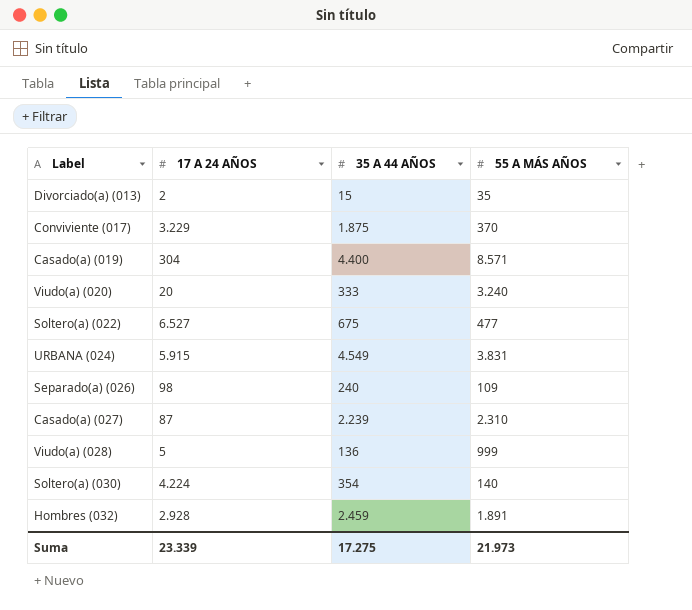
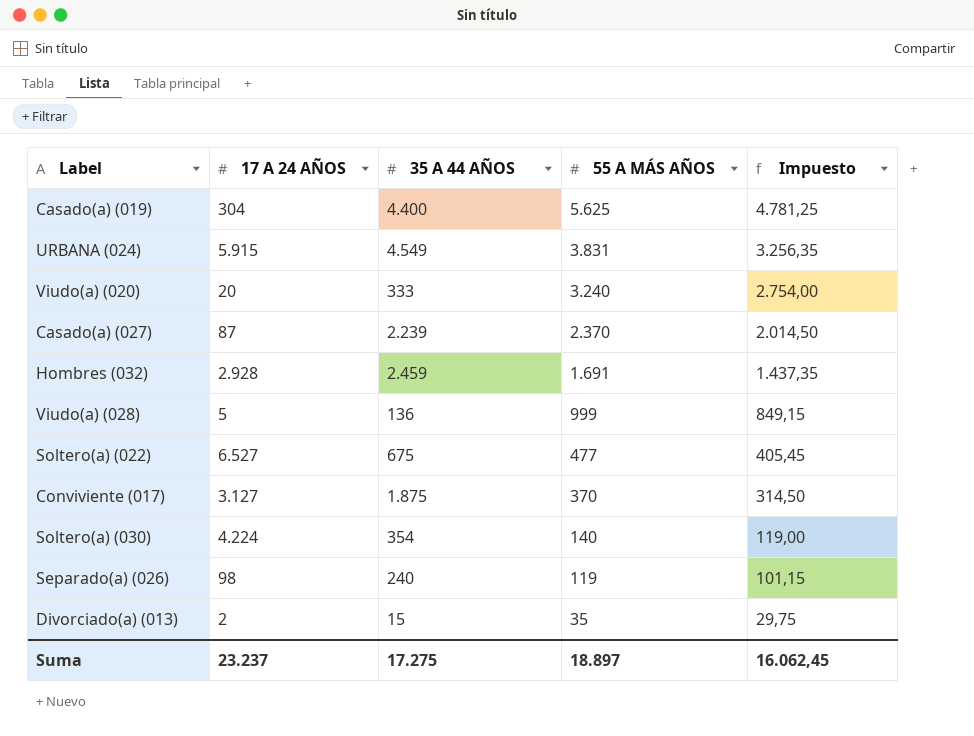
row order: none -> 55 A MÁS AÑOS descending
column Impuesto | formula: none -> [55 A MÁS AÑOS] * 0,85
Casado(a) (019) | 55 A MÁS AÑOS: 8.571 -> 5.625
Casado(a) (027) | 55 A MÁS AÑOS: 2.310 -> 2.370
Hombres (032) | 55 A MÁS AÑOS: 1.891 -> 1.691
Conviviente (017) | 17 A 24 AÑOS: 3.229 -> 3.127
Separado(a) (026) | 55 A MÁS AÑOS: 109 -> 119
Suma | 17 A 24 AÑOS: 23.339 -> 23.237
Suma | 55 A MÁS AÑOS: 21.973 -> 18.897

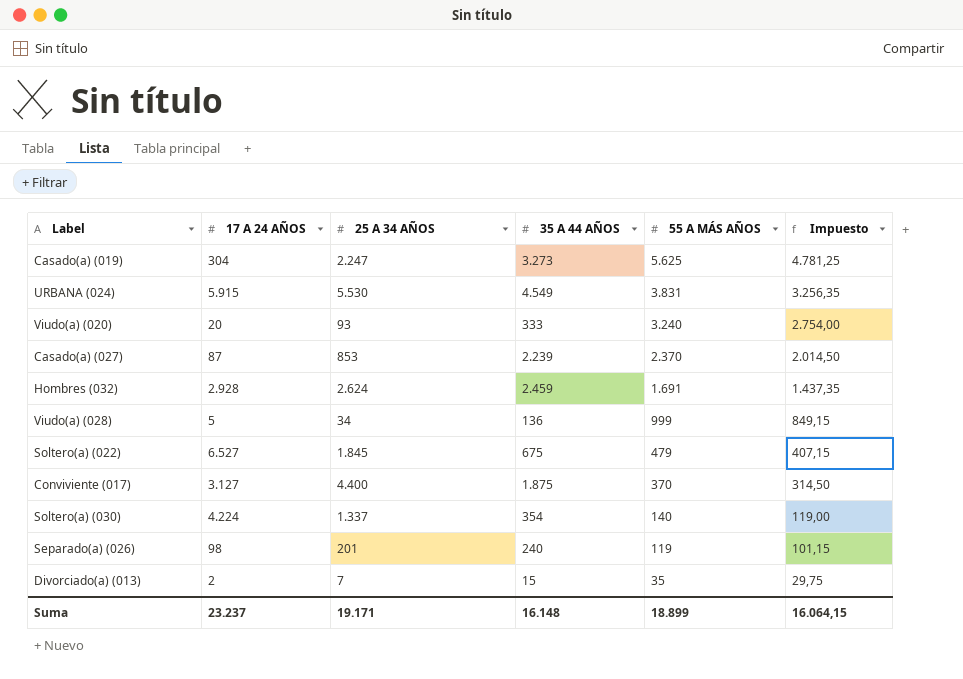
column 25 A 34 AÑOS | position: none -> 3
Casado(a) (019) | 35 A 44 AÑOS: 4.400 -> 3.273
Soltero(a) (022) | 55 A MÁS AÑOS: 477 -> 479
Soltero(a) (022) | Impuesto: 405,45 -> 407,15
Suma | 35 A 44 AÑOS: 17.275 -> 16.148
Suma | 55 A MÁS AÑOS: 18.897 -> 18.899
Suma | Impuesto: 16.062,45 -> 16.064,15

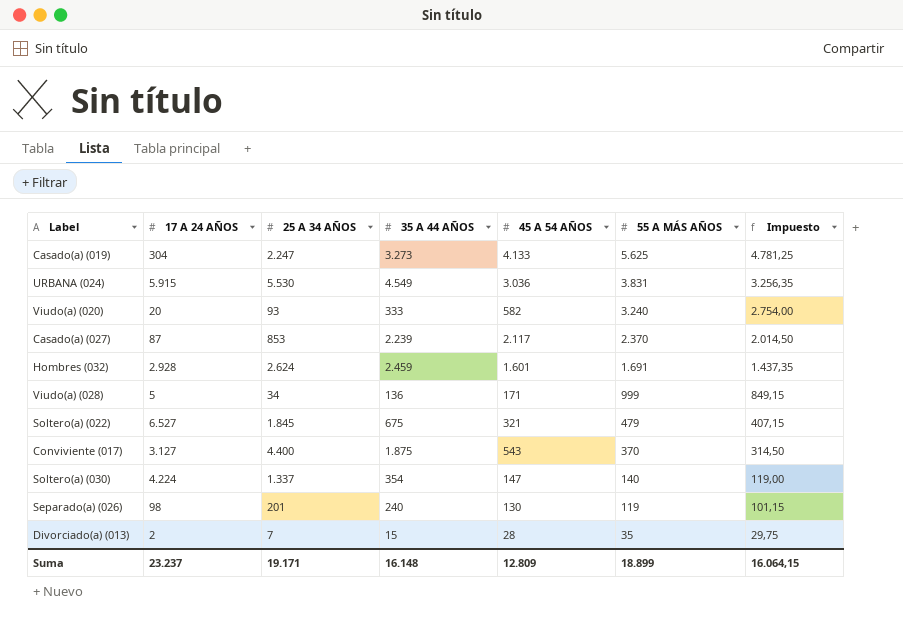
column 45 A 54 AÑOS | position: none -> 5

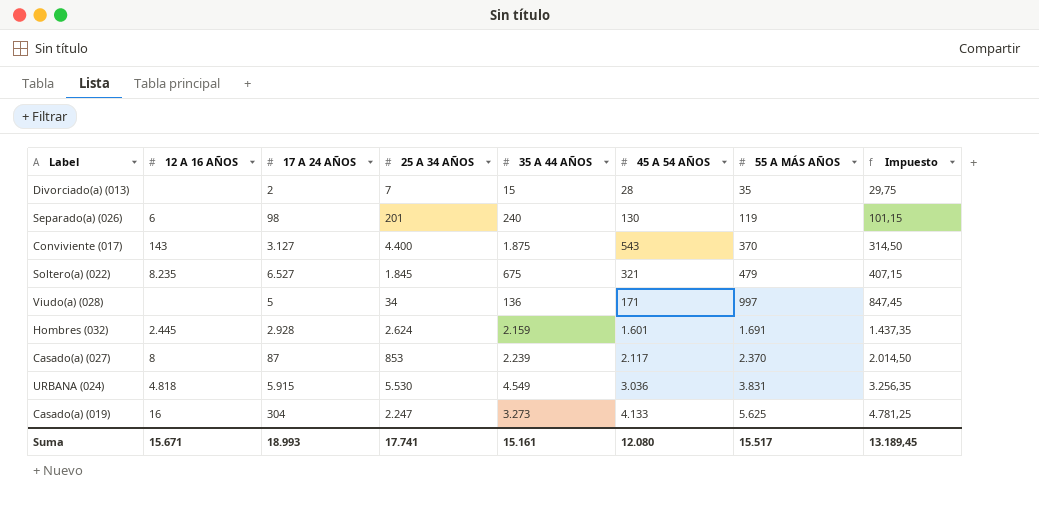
row order: 55 A MÁS AÑOS descending -> 55 A MÁS AÑOS ascending
column 12 A 16 AÑOS | position: none -> 2
row Viudo(a) (020): 20 | 93 | 333 | 582 | 3.240 | 2.754,00 -> none
row Soltero(a) (030): 4.224 | 1.337 | 354 | 147 | 140 | 119,00 -> none
Viudo(a) (028) | 55 A MÁS AÑOS: 999 -> 997
Viudo(a) (028) | Impuesto: 849,15 -> 847,45
Hombres (032) | 35 A 44 AÑOS: 2.459 -> 2.159
Suma | 17 A 24 AÑOS: 23.237 -> 18.993
Suma | 25 A 34 AÑOS: 19.171 -> 17.741
Suma | 35 A 44 AÑOS: 16.148 -> 15.161
Suma | 45 A 54 AÑOS: 12.809 -> 12.080
Suma | 55 A MÁS AÑOS: 18.899 -> 15.517
Suma | Impuesto: 16.064,15 -> 13.189,45

